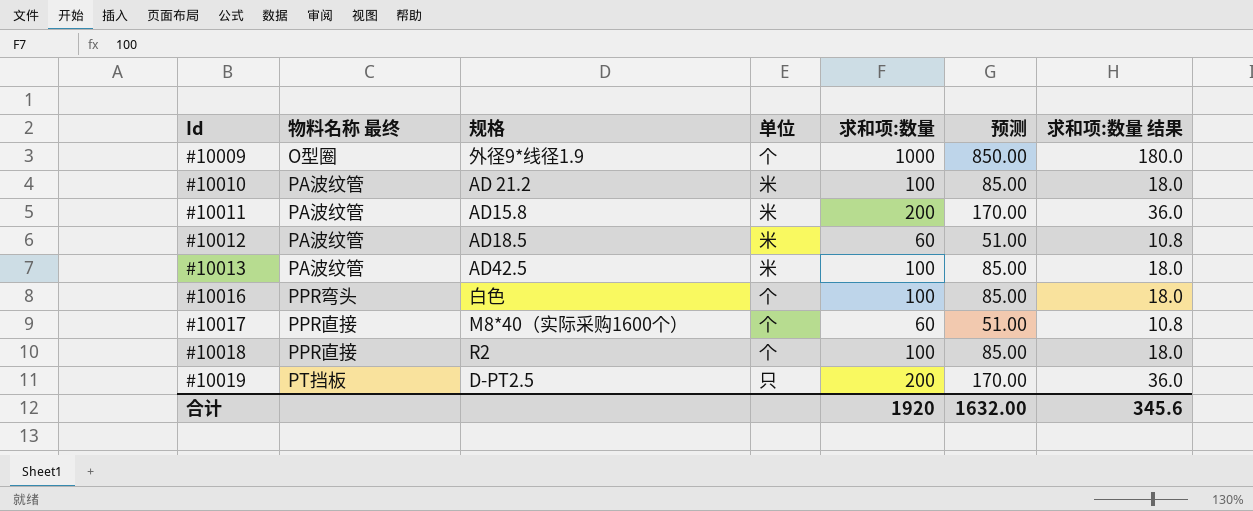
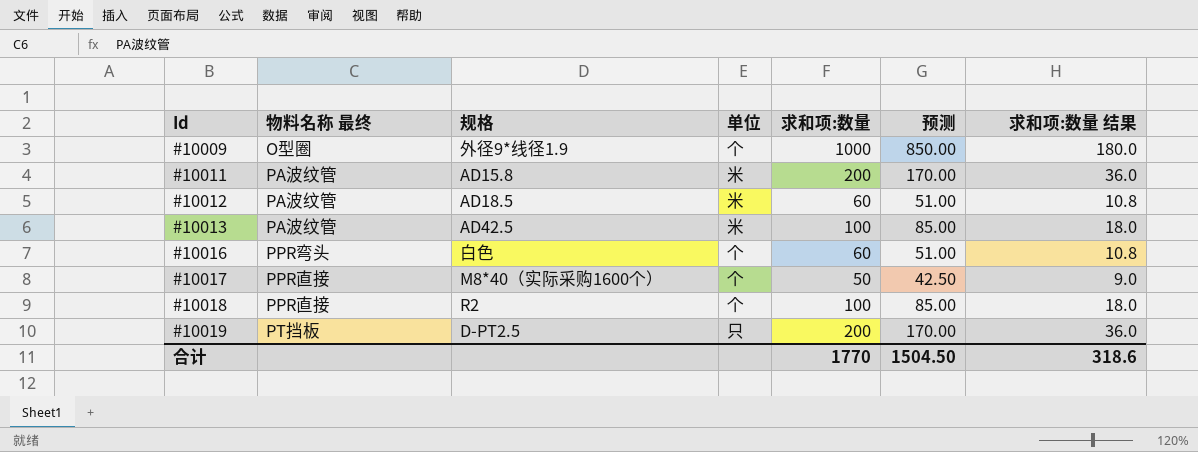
row #10010: PA波纹管 | AD 21.2 | 米 | 100 | 85.00 | 18.0 -> none
#10016 | 求和项:数量: 100 -> 60
#10016 | 预测: 85.00 -> 51.00
#10016 | 求和项:数量 结果: 18.0 -> 10.8
#10017 | 求和项:数量: 60 -> 50
#10017 | 预测: 51.00 -> 42.50
#10017 | 求和项:数量 结果: 10.8 -> 9.0
合计 | 求和项:数量: 1920 -> 1770
合计 | 预测: 1632.00 -> 1504.50
合计 | 求和项:数量 结果: 345.6 -> 318.6

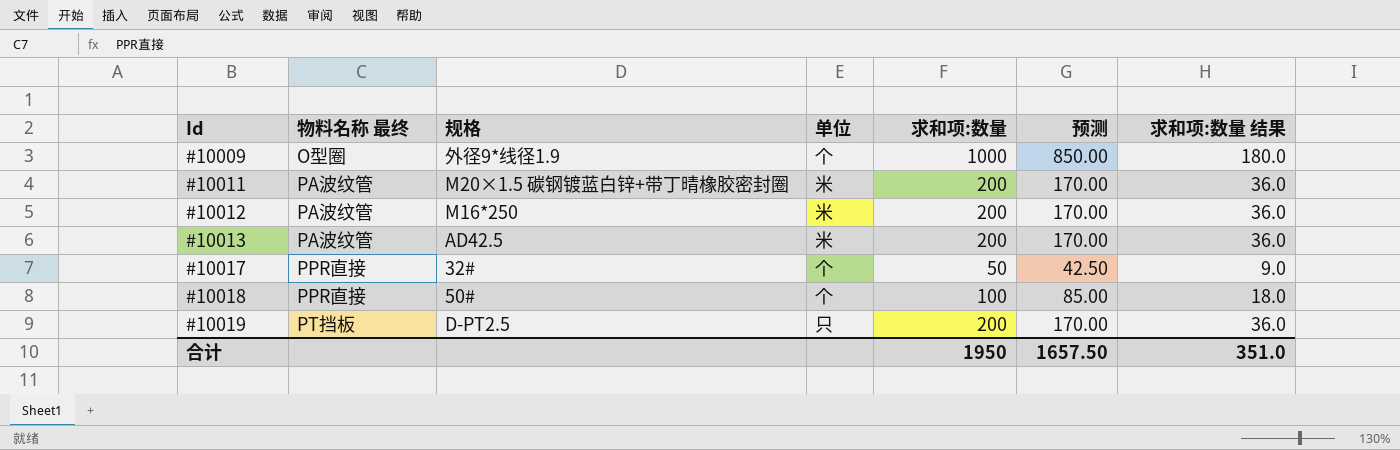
row #10016: PPR弯头 | 白色 | 个 | 60 | 51.00 | 10.8 -> none
#10011 | 规格: AD15.8 -> M20×1.5 碳钢镀蓝白锌+带丁晴橡胶密封圈
#10012 | 规格: AD18.5 -> M16*250
#10012 | 求和项:数量: 60 -> 200
#10012 | 预测: 51.00 -> 170.00
#10012 | 求和项:数量 结果: 10.8 -> 36.0
#10013 | 求和项:数量: 100 -> 200
#10013 | 预测: 85.00 -> 170.00
#10013 | 求和项:数量 结果: 18.0 -> 36.0
#10017 | 规格: M8*40（实际采购1600个） -> 32#
#10018 | 规格: R2 -> 50#
合计 | 求和项:数量: 1770 -> 1950
合计 | 预测: 1504.50 -> 1657.50
合计 | 求和项:数量 结果: 318.6 -> 351.0

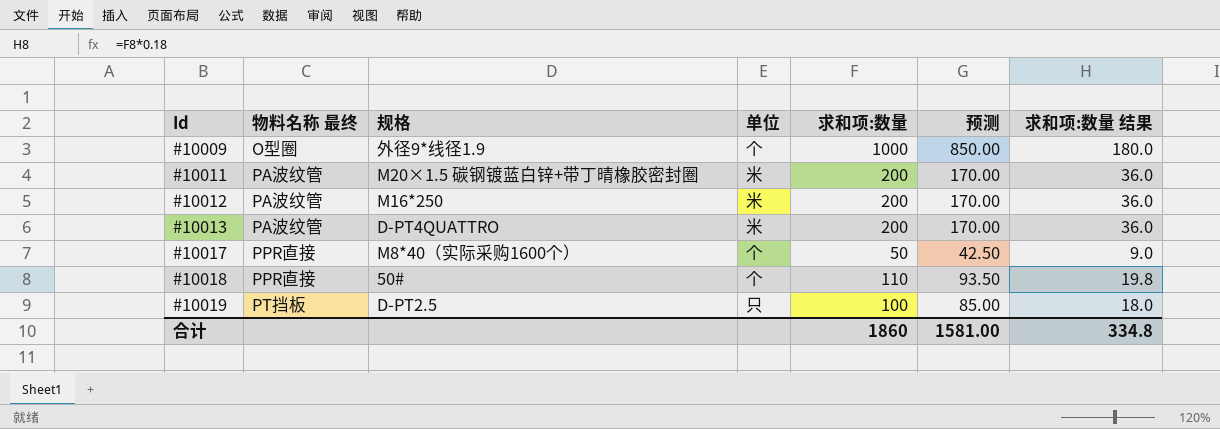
#10013 | 规格: AD42.5 -> D-PT4QUATTRO
#10017 | 规格: 32# -> M8*40（实际采购1600个）
#10018 | 求和项:数量: 100 -> 110
#10018 | 预测: 85.00 -> 93.50
#10018 | 求和项:数量 结果: 18.0 -> 19.8
#10019 | 求和项:数量: 200 -> 100
#10019 | 预测: 170.00 -> 85.00
#10019 | 求和项:数量 结果: 36.0 -> 18.0
合计 | 求和项:数量: 1950 -> 1860
合计 | 预测: 1657.50 -> 1581.00
合计 | 求和项:数量 结果: 351.0 -> 334.8

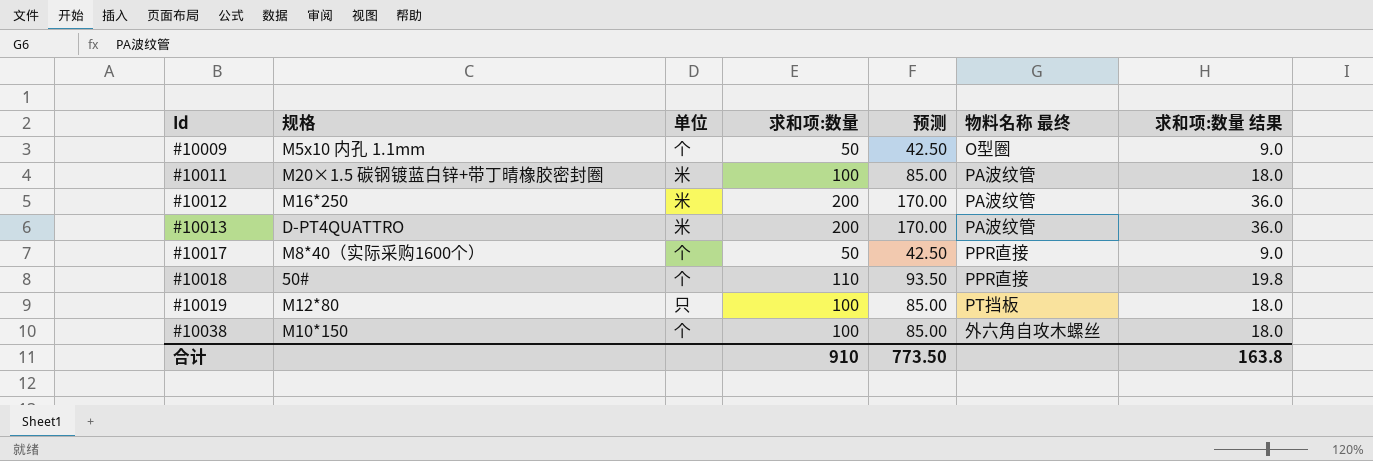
column 物料名称 最终 | position: 2 -> 6
#10009 | 规格: 外径9*线径1.9 -> M5x10 内孔 1.1mm
#10009 | 求和项:数量: 1000 -> 50
#10009 | 预测: 850.00 -> 42.50
#10009 | 求和项:数量 结果: 180.0 -> 9.0
#10011 | 求和项:数量: 200 -> 100
#10011 | 预测: 170.00 -> 85.00
#10011 | 求和项:数量 结果: 36.0 -> 18.0
#10019 | 规格: D-PT2.5 -> M12*80
row #10038: none -> M10*150 | 个 | 100 | 85.00 | 外六角自攻木螺丝 | 18.0
合计 | 求和项:数量: 1860 -> 910
合计 | 预测: 1581.00 -> 773.50
合计 | 求和项:数量 结果: 334.8 -> 163.8

